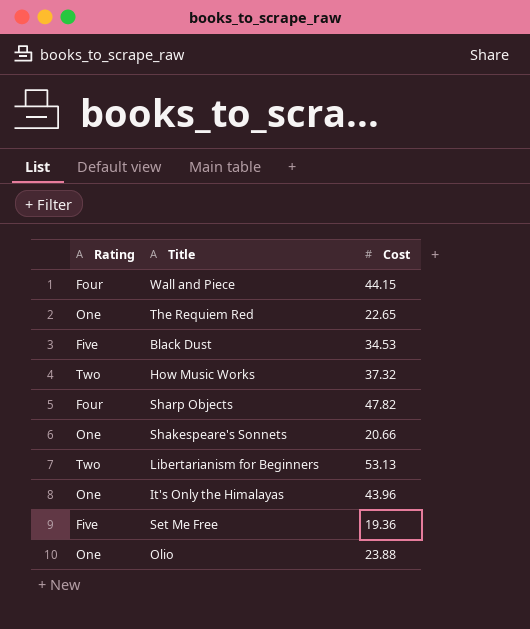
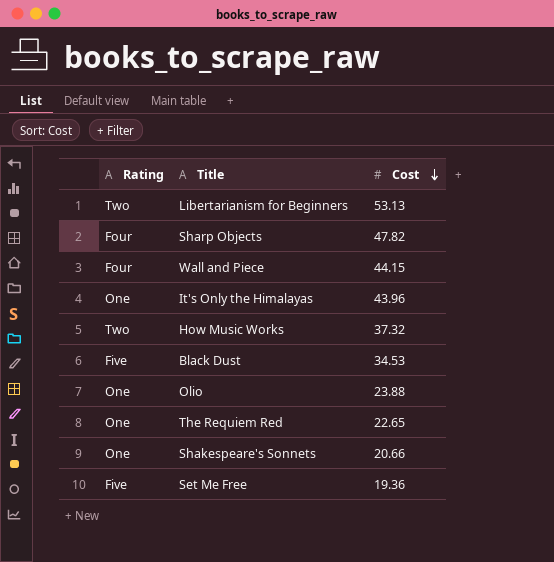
row order: none -> Cost descending

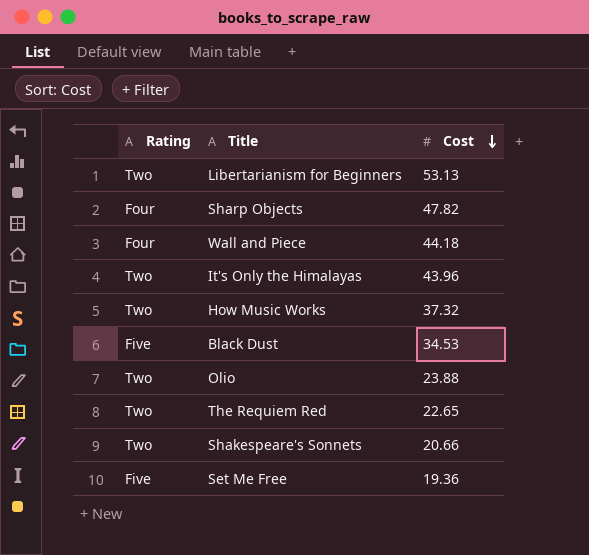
Wall and Piece | Cost: 44.15 -> 44.18
It's Only the Himalayas | Rating: One -> Two
Olio | Rating: One -> Two
The Requiem Red | Rating: One -> Two
Shakespeare's Sonnets | Rating: One -> Two

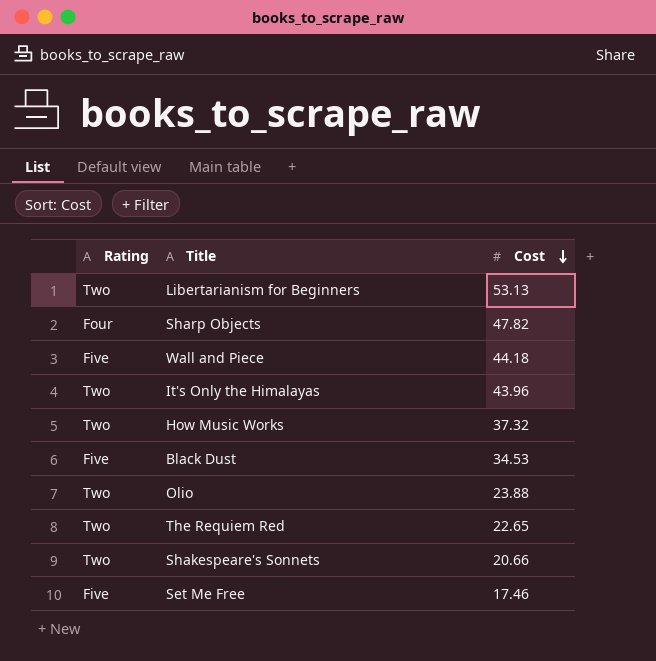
Wall and Piece | Rating: Four -> Five
Set Me Free | Cost: 19.36 -> 17.46

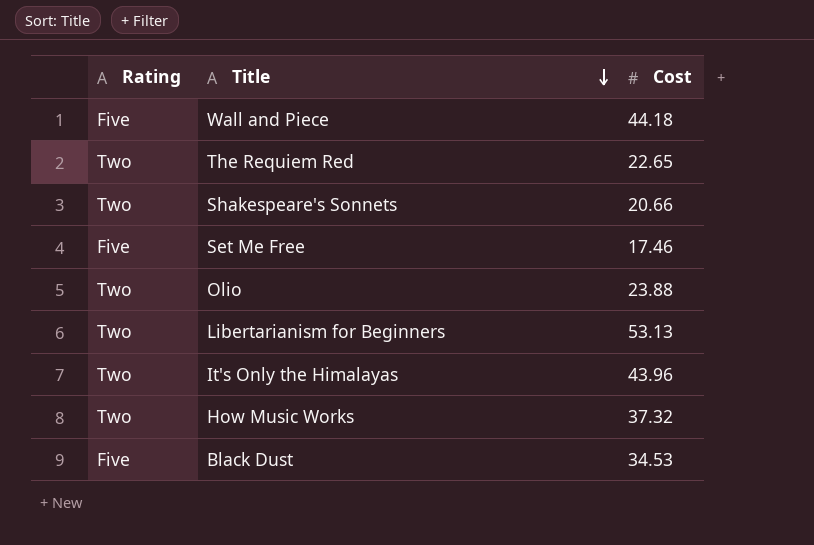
row order: Cost descending -> Title descending
row Sharp Objects: Four | 47.82 -> none

